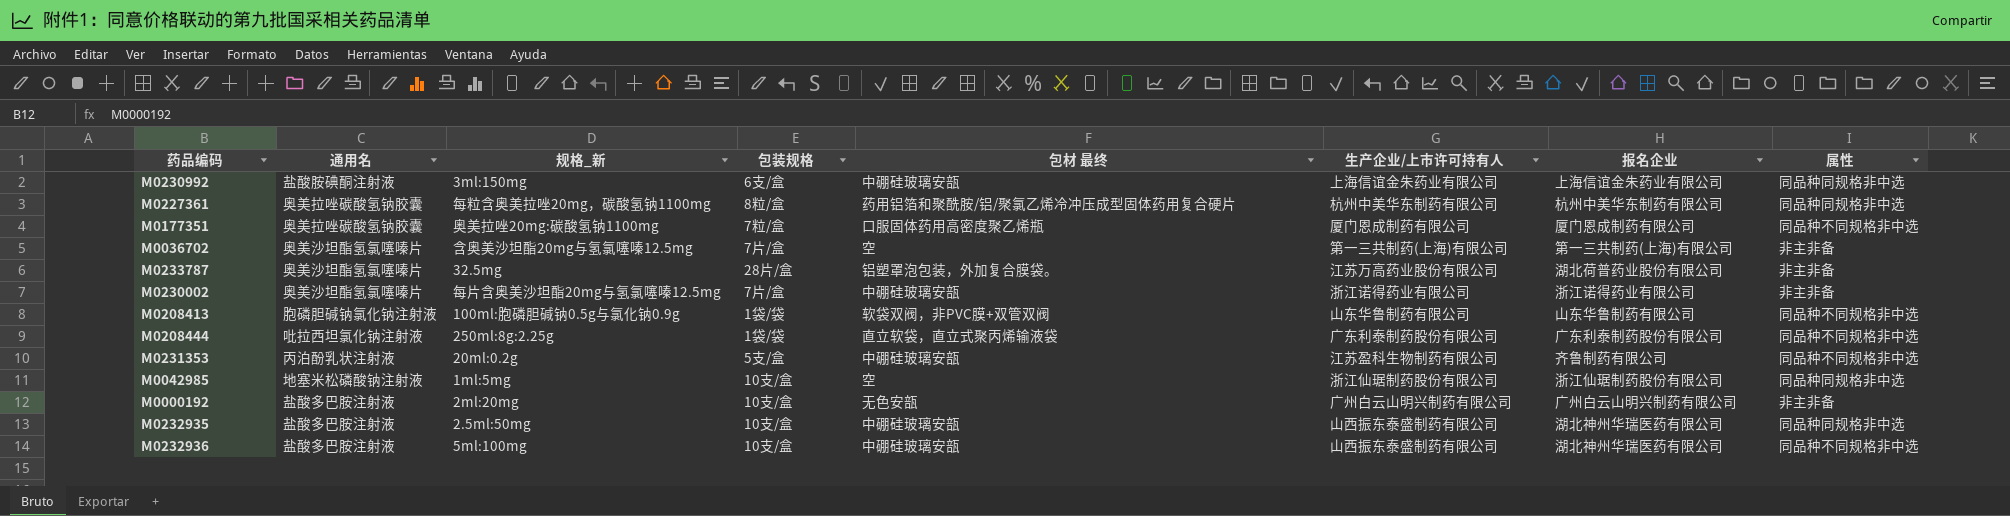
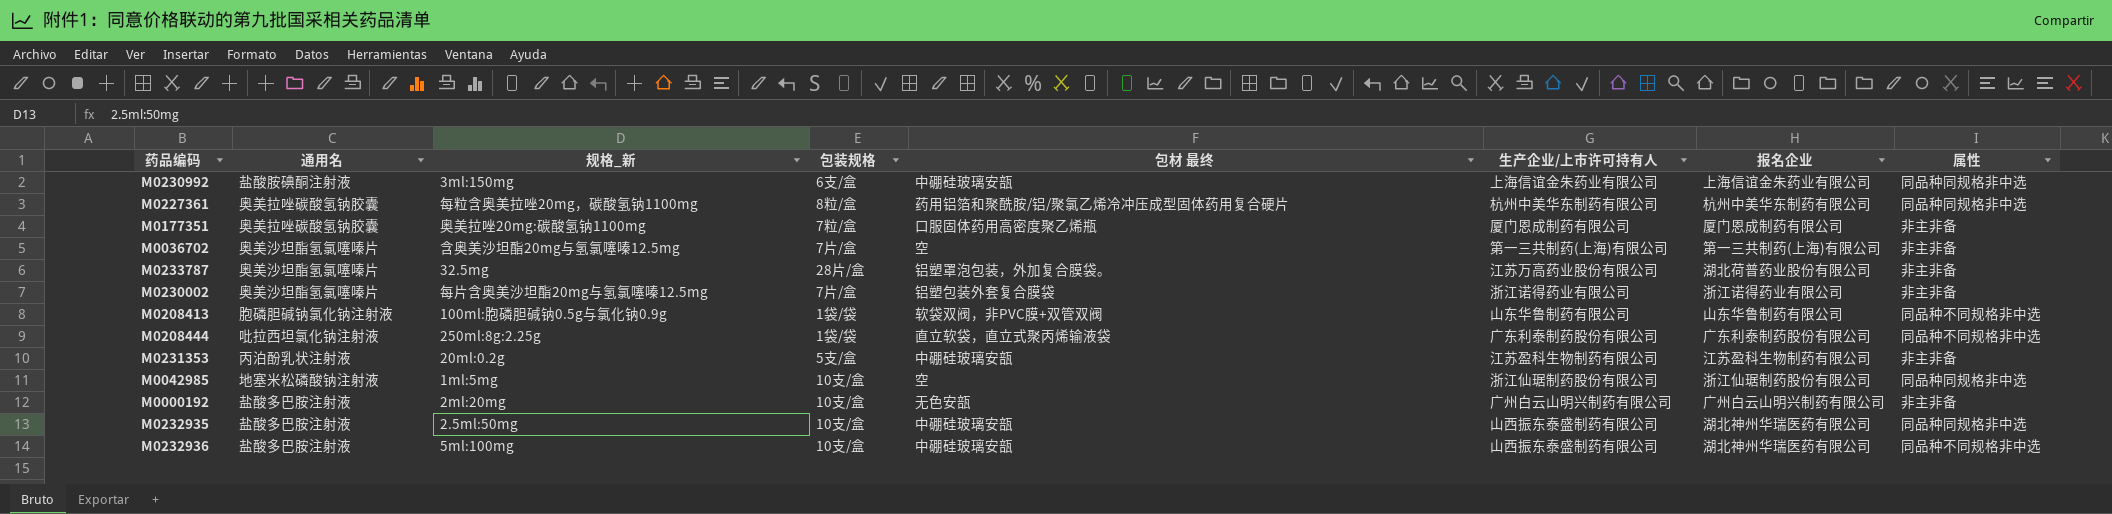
M0177351 | 属性: 同品种不同规格非中选 -> 非主非备
M0230002 | 包材 最终: 中硼硅玻璃安瓿 -> 铝塑包装外套复合膜袋
M0231353 | 报名企业: 齐鲁制药有限公司 -> 江苏盈科生物制药有限公司
M0231353 | 属性: 同品种不同规格非中选 -> 非主非备

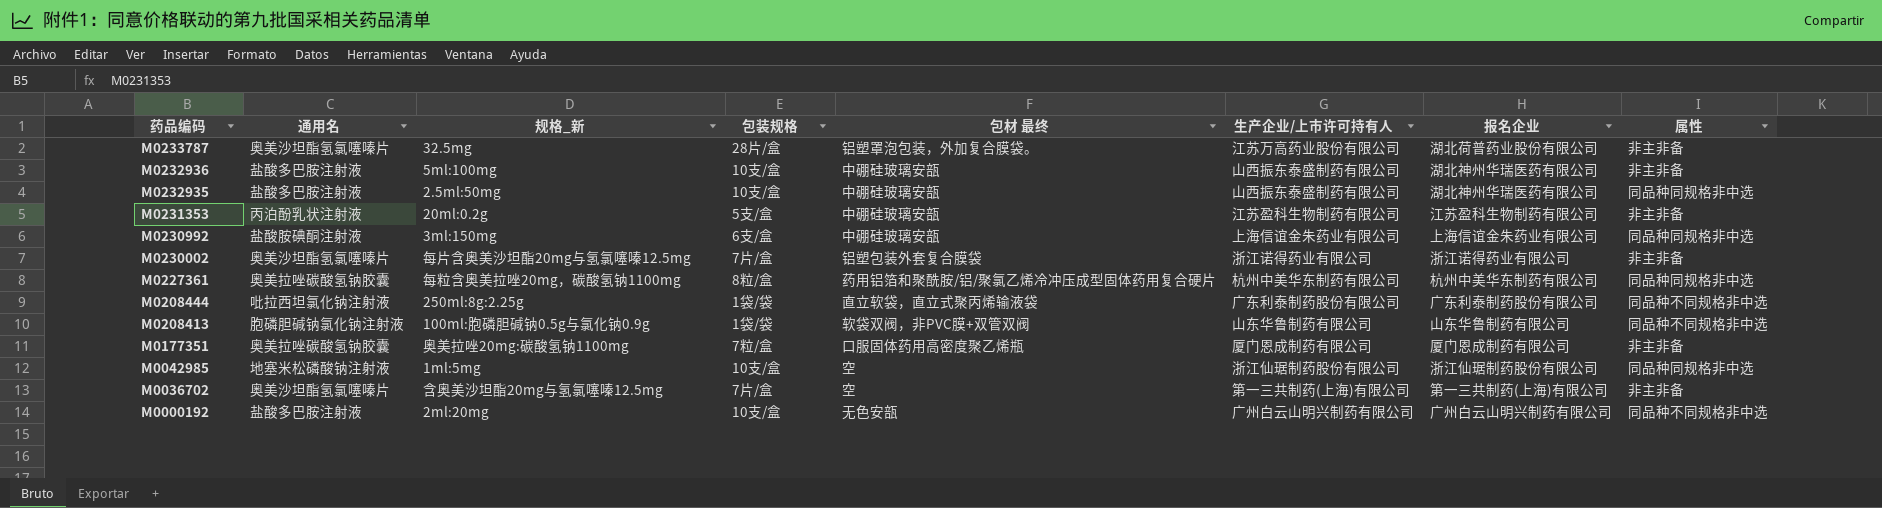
row order: none -> 药品编码 descending
M0232936 | 属性: 同品种不同规格非中选 -> 非主非备
M0000192 | 属性: 非主非备 -> 同品种不同规格非中选

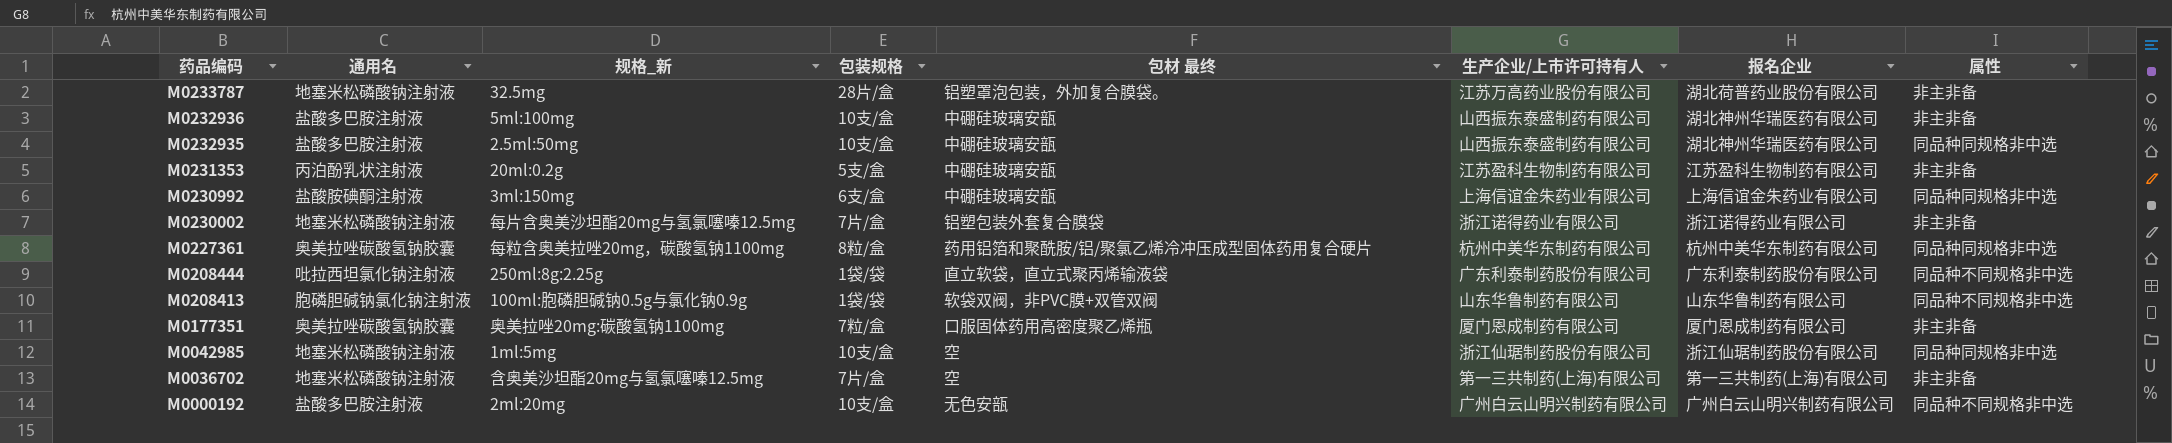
M0233787 | 通用名: 奥美沙坦酯氢氯噻嗪片 -> 地塞米松磷酸钠注射液
M0230002 | 通用名: 奥美沙坦酯氢氯噻嗪片 -> 地塞米松磷酸钠注射液
M0036702 | 通用名: 奥美沙坦酯氢氯噻嗪片 -> 地塞米松磷酸钠注射液

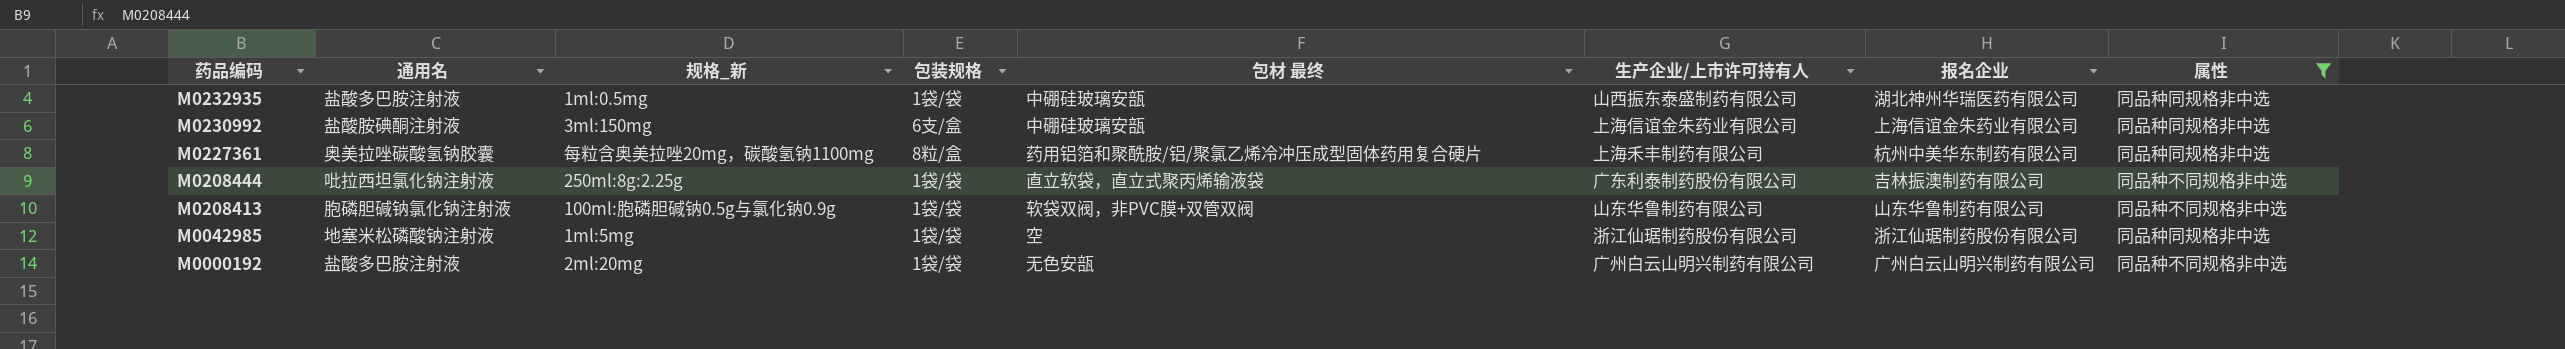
filter: none -> 属性 != 非主非备
M0232935 | 规格_新: 2.5ml:50mg -> 1ml:0.5mg
M0232935 | 包装规格: 10支/盒 -> 1袋/袋
M0227361 | 生产企业/上市许可持有人: 杭州中美华东制药有限公司 -> 上海禾丰制药有限公司
M0208444 | 报名企业: 广东利泰制药股份有限公司 -> 吉林振澳制药有限公司
M0042985 | 包装规格: 10支/盒 -> 1袋/袋
M0000192 | 包装规格: 10支/盒 -> 1袋/袋

